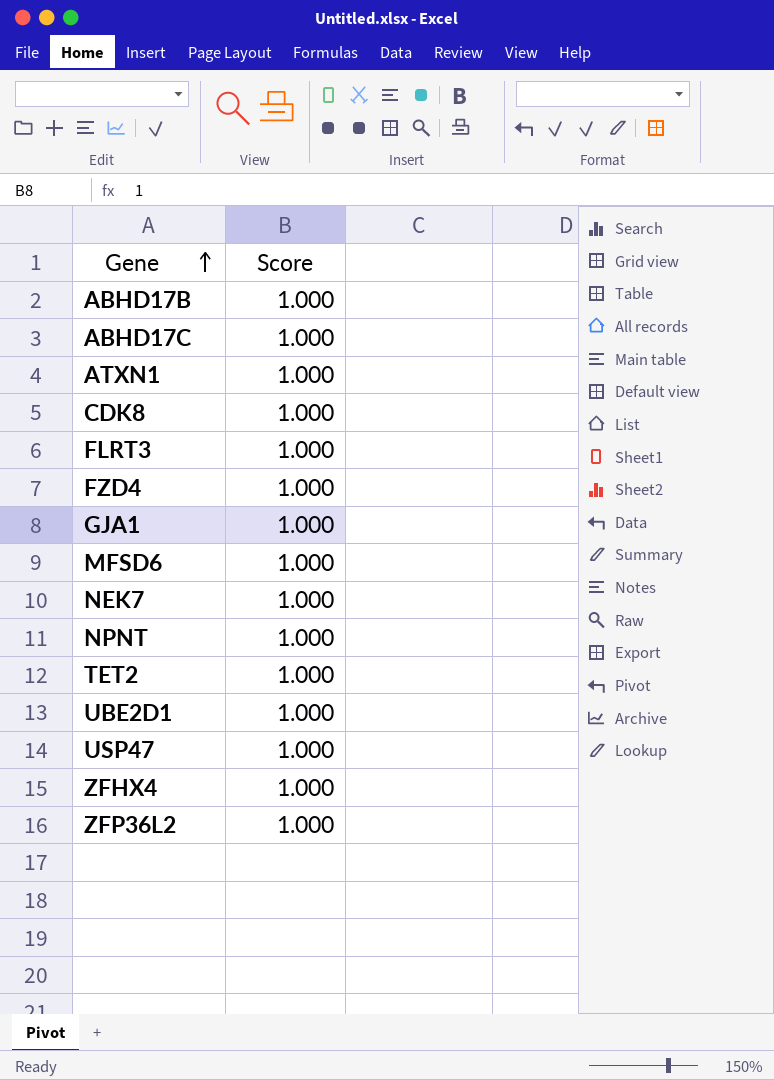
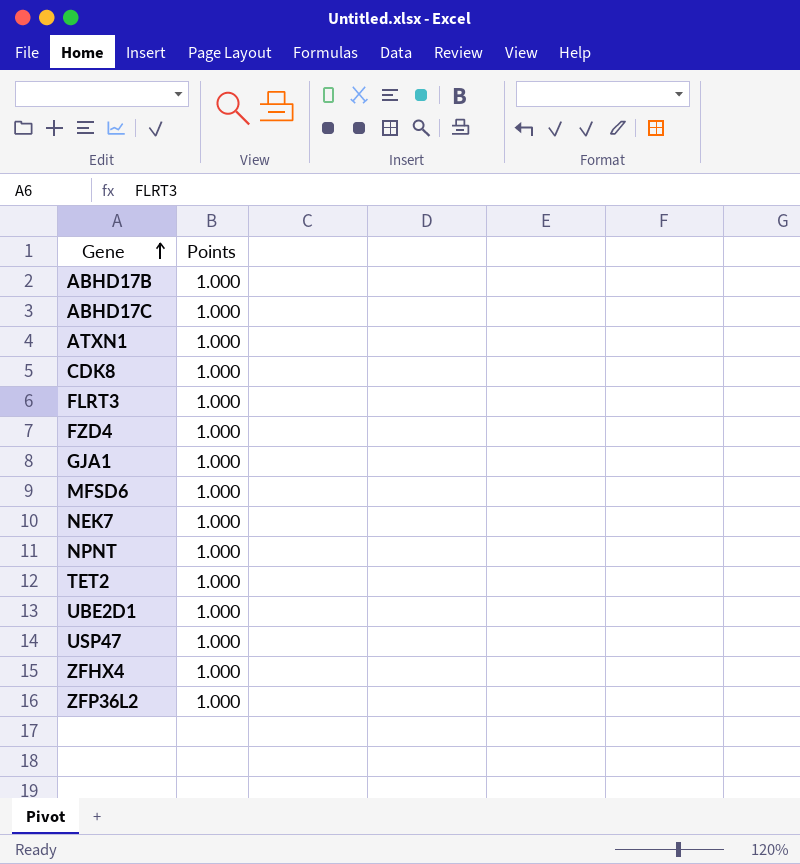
column name: Score -> Points

